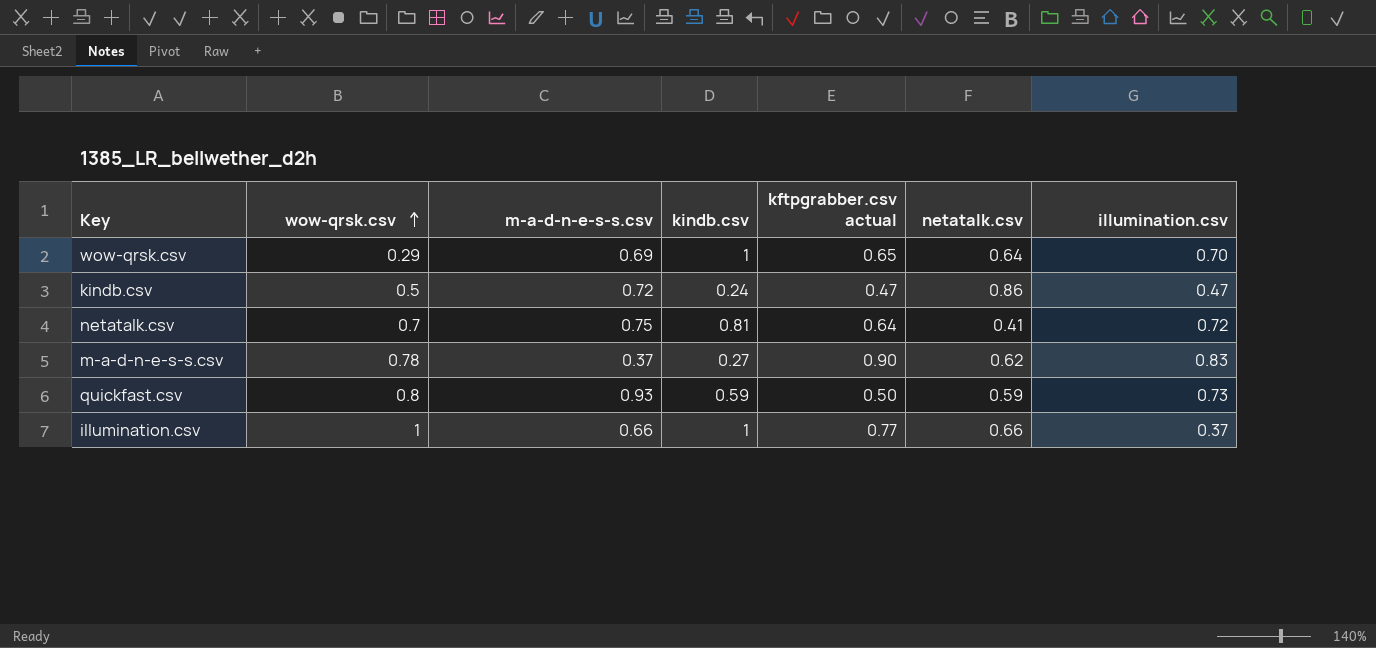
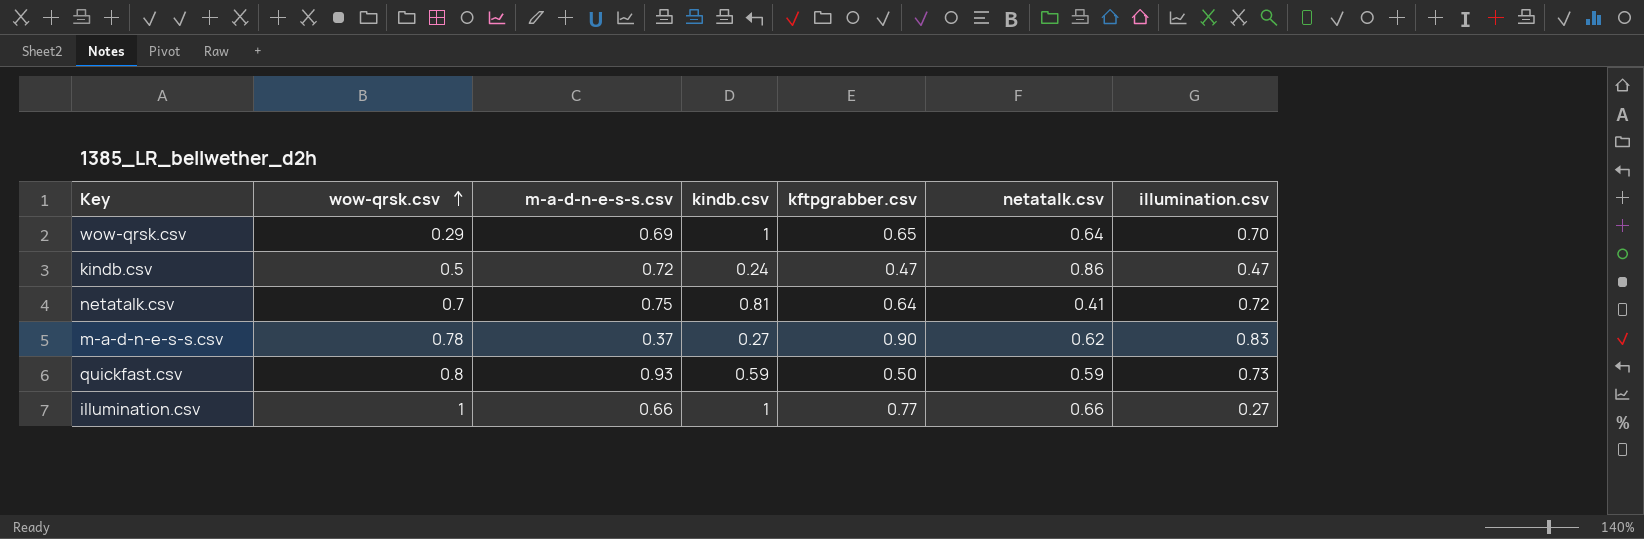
column name: kftpgrabber.csv actual -> kftpgrabber.csv
illumination.csv | illumination.csv: 0.37 -> 0.27

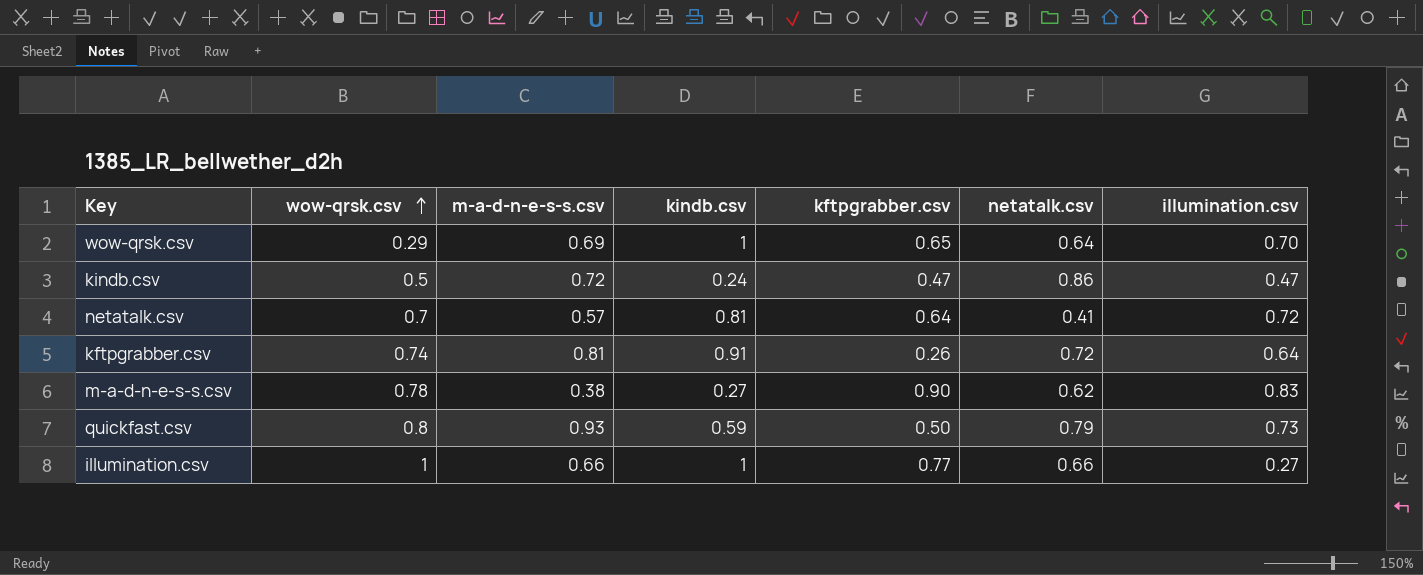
netatalk.csv | m-a-d-n-e-s-s.csv: 0.75 -> 0.57
row kftpgrabber.csv: none -> 0.74 | 0.81 | 0.91 | 0.26 | 0.72 | 0.64
m-a-d-n-e-s-s.csv | m-a-d-n-e-s-s.csv: 0.37 -> 0.38
quickfast.csv | netatalk.csv: 0.59 -> 0.79

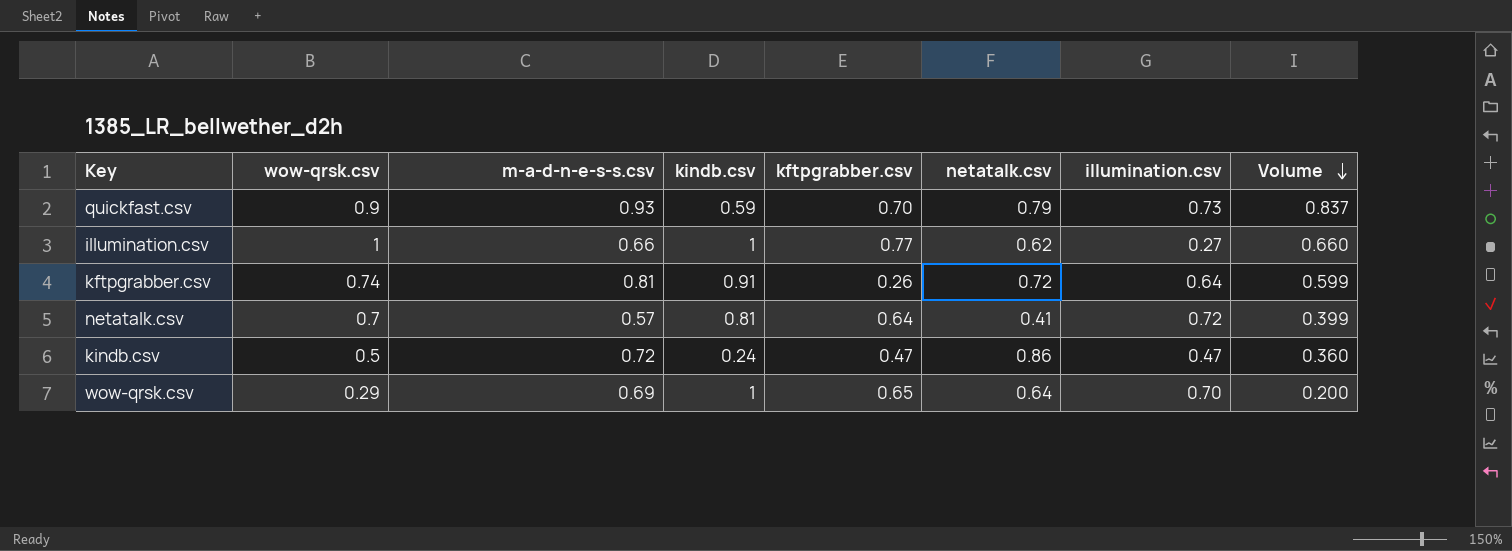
row order: wow-qrsk.csv ascending -> Volume descending
column Volume | formula: none -> [wow-qrsk.csv] * [m-a-d-n-e-s-s.csv]
row m-a-d-n-e-s-s.csv: 0.78 | 0.38 | 0.27 | 0.90 | 0.62 | 0.83 -> none
quickfast.csv | wow-qrsk.csv: 0.8 -> 0.9
quickfast.csv | kftpgrabber.csv: 0.50 -> 0.70
illumination.csv | netatalk.csv: 0.66 -> 0.62

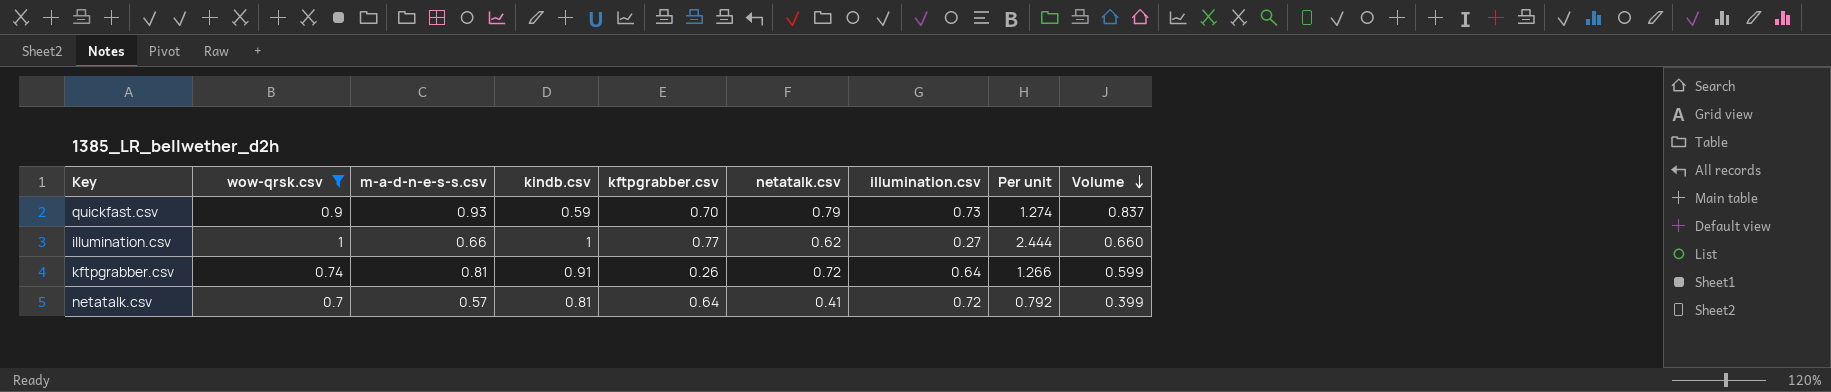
filter: none -> wow-qrsk.csv >= 0.7
column Per unit | formula: none -> [m-a-d-n-e-s-s.csv] / [illumination.csv]

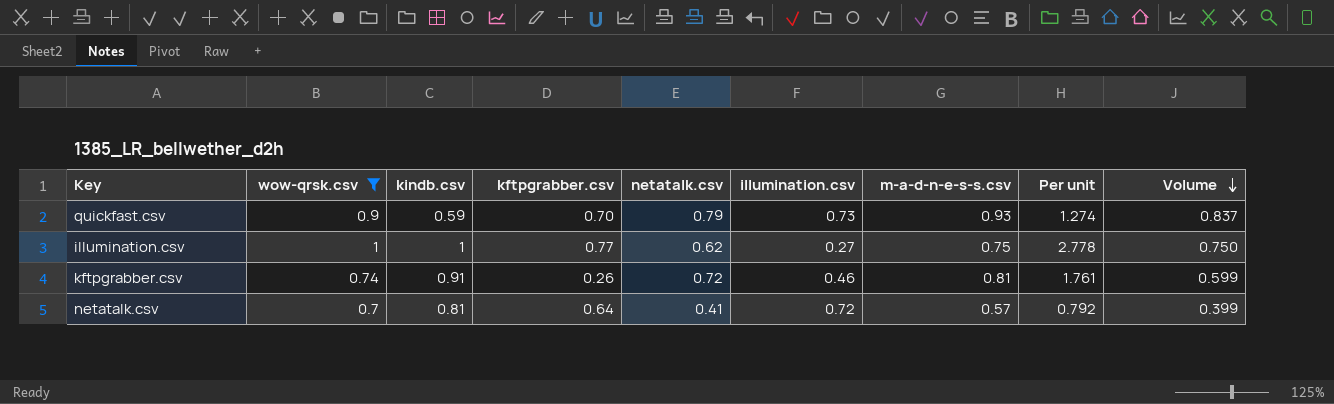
column m-a-d-n-e-s-s.csv | position: 3 -> 7
illumination.csv | m-a-d-n-e-s-s.csv: 0.66 -> 0.75
illumination.csv | Per unit: 2.444 -> 2.778
illumination.csv | Volume: 0.660 -> 0.750
kftpgrabber.csv | illumination.csv: 0.64 -> 0.46
kftpgrabber.csv | Per unit: 1.266 -> 1.761

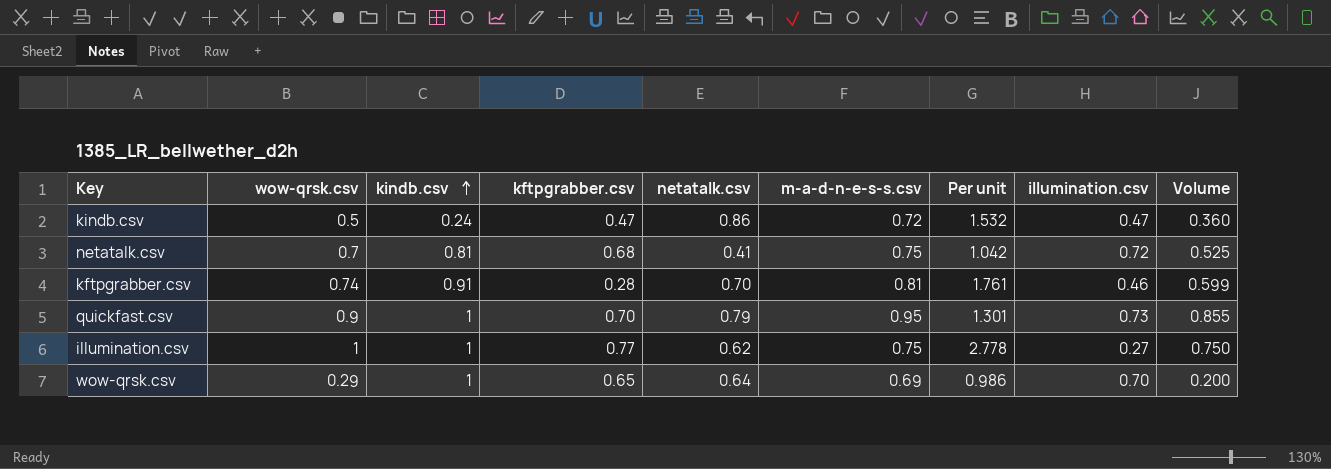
filter: wow-qrsk.csv >= 0.7 -> none
row order: Volume descending -> kindb.csv ascending
column illumination.csv | position: 6 -> 8
netatalk.csv | kftpgrabber.csv: 0.64 -> 0.68
netatalk.csv | m-a-d-n-e-s-s.csv: 0.57 -> 0.75
netatalk.csv | Per unit: 0.792 -> 1.042
netatalk.csv | Volume: 0.399 -> 0.525
kftpgrabber.csv | kftpgrabber.csv: 0.26 -> 0.28
kftpgrabber.csv | netatalk.csv: 0.72 -> 0.70
quickfast.csv | kindb.csv: 0.59 -> 1
quickfast.csv | m-a-d-n-e-s-s.csv: 0.93 -> 0.95
quickfast.csv | Per unit: 1.274 -> 1.301
quickfast.csv | Volume: 0.837 -> 0.855

